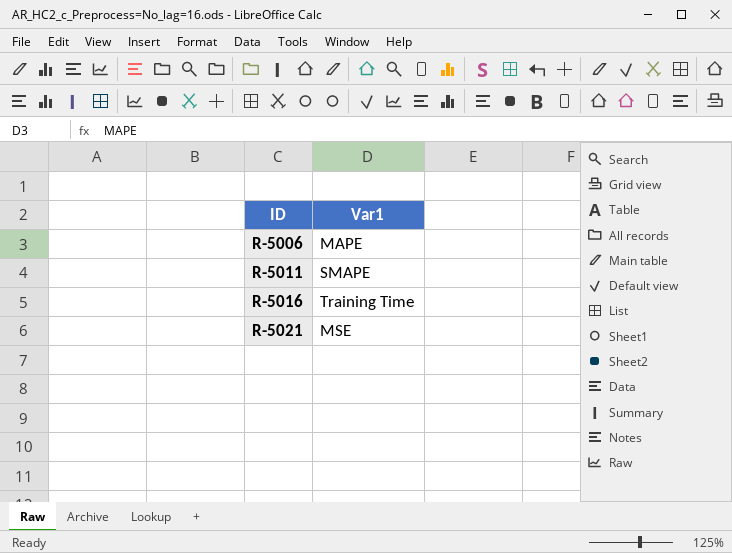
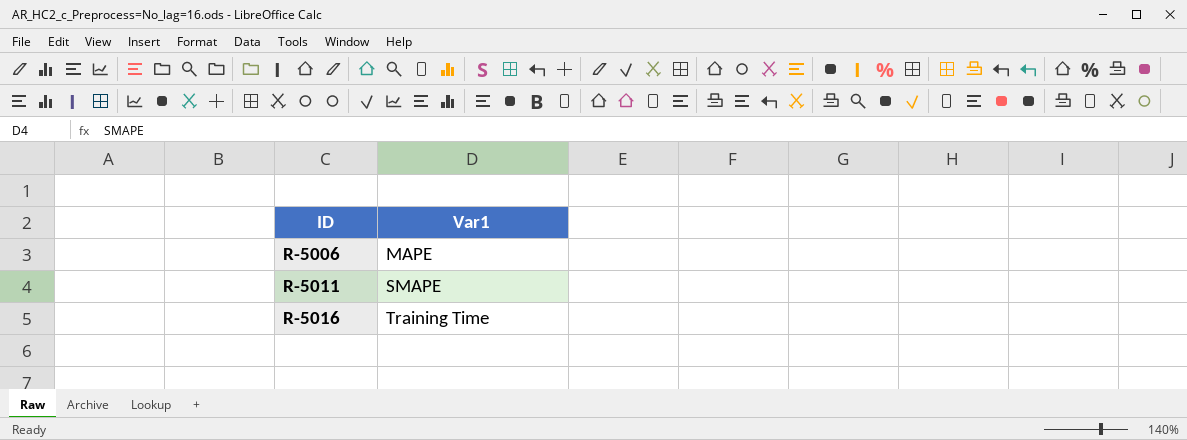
row R-5021: MSE -> none

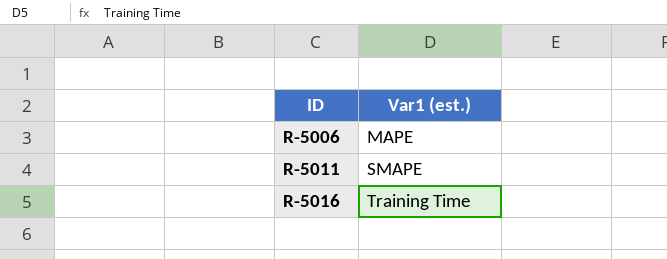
column name: Var1 -> Var1 (est.)

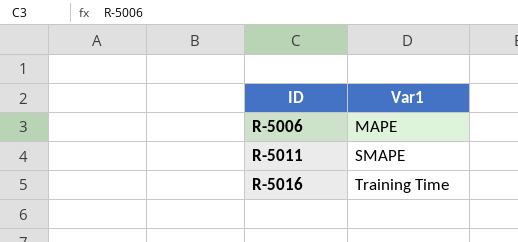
column name: Var1 (est.) -> Var1

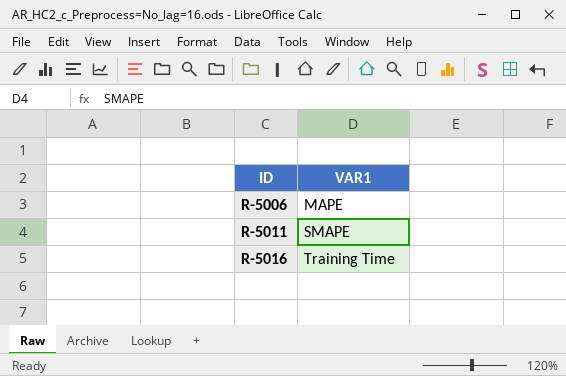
column name: Var1 -> VAR1

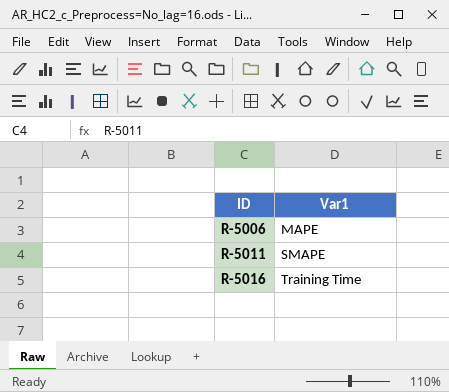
column name: VAR1 -> Var1

